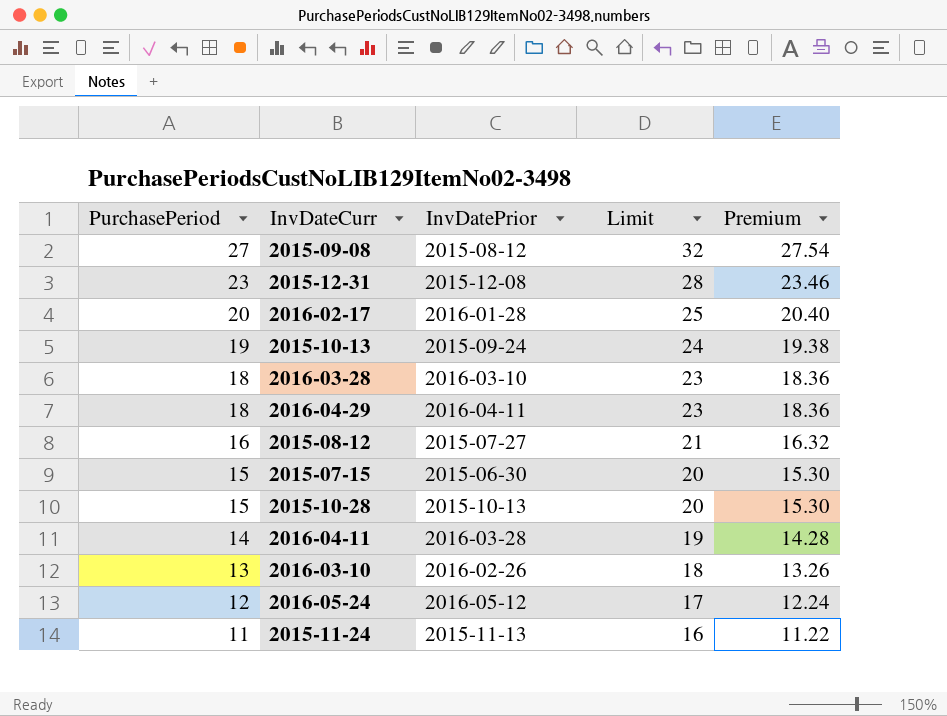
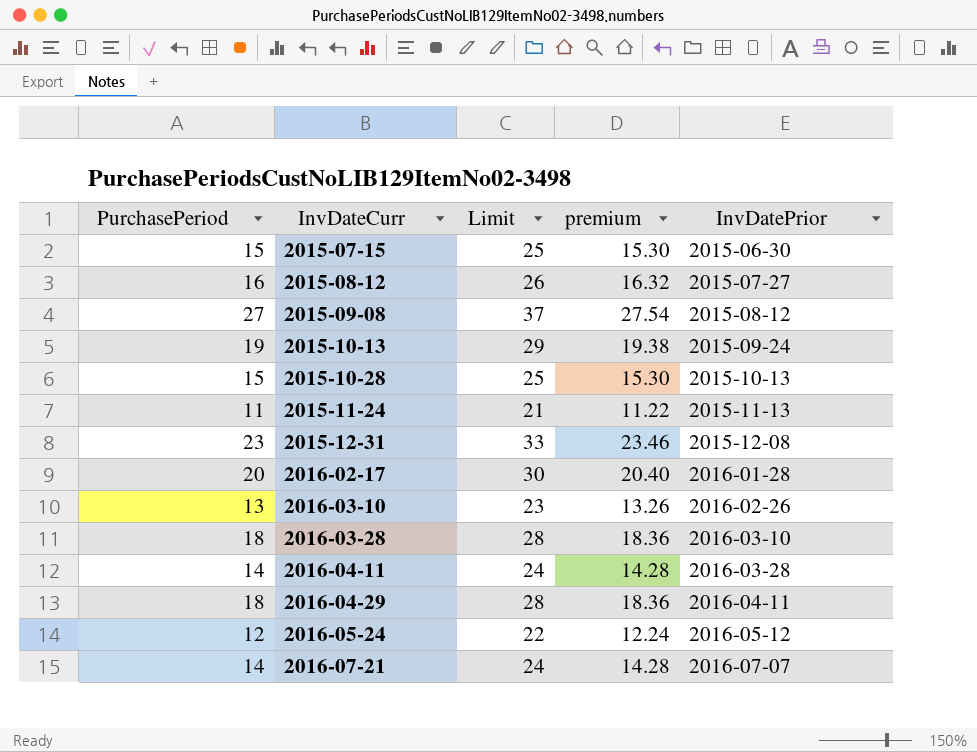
row order: PurchasePeriod descending -> InvDateCurr ascending
column Limit | formula: [PurchasePeriod] + 5 -> [PurchasePeriod] + 10
column name: Premium -> premium
column InvDatePrior | position: 3 -> 5
row 2016-07-21: none -> 14 | 24 | 14.28 | 2016-07-07

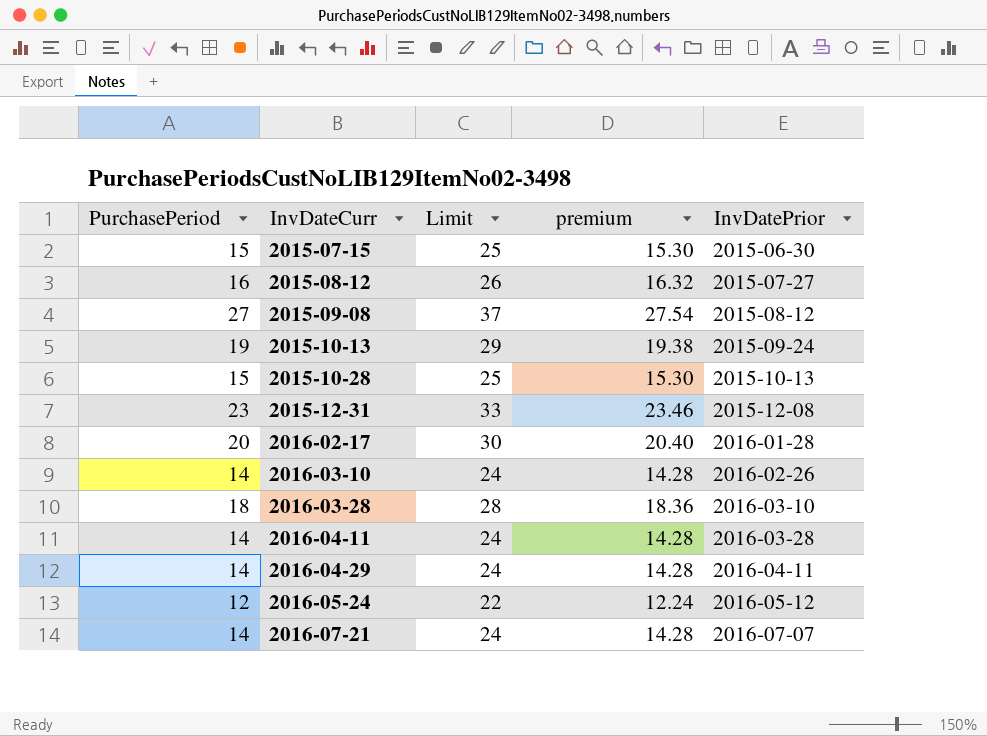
row 2015-11-24: 11 | 21 | 11.22 | 2015-11-13 -> none
2016-03-10 | PurchasePeriod: 13 -> 14
2016-03-10 | Limit: 23 -> 24
2016-03-10 | premium: 13.26 -> 14.28
2016-04-29 | PurchasePeriod: 18 -> 14
2016-04-29 | Limit: 28 -> 24
2016-04-29 | premium: 18.36 -> 14.28

